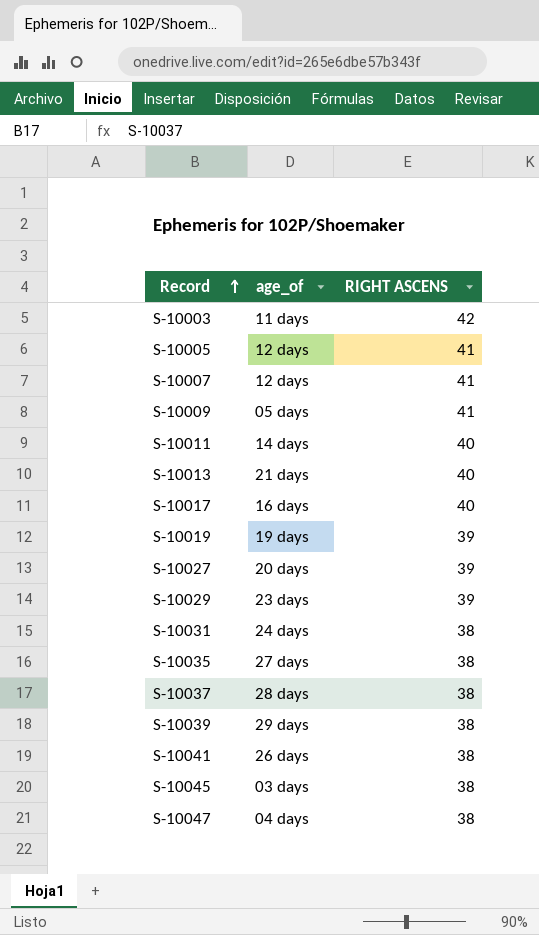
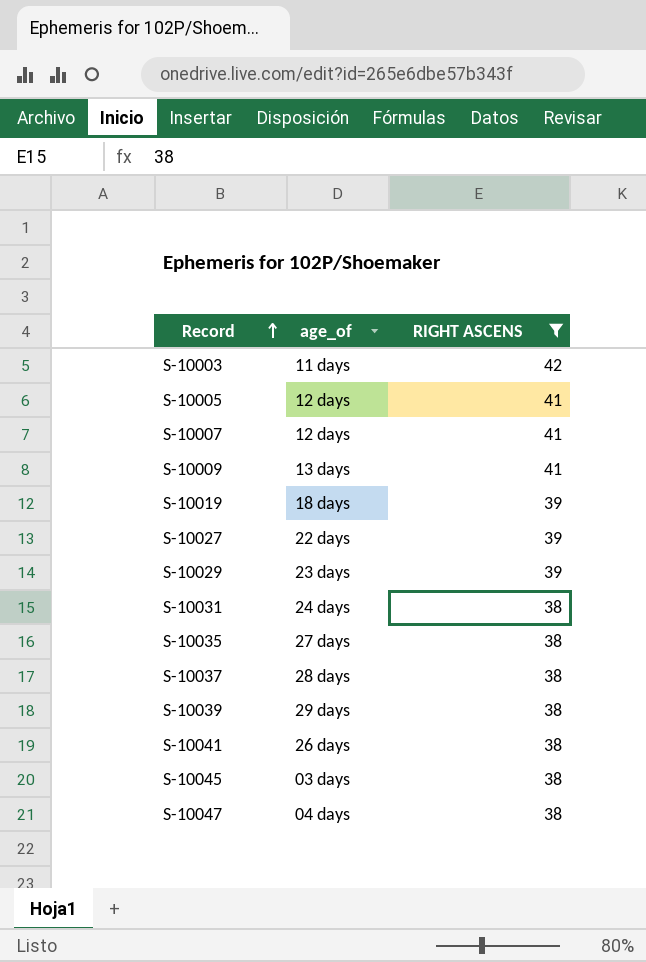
filter: none -> RIGHT ASCENS != 40
S-10009 | age_of: 05 days -> 13 days
S-10019 | age_of: 19 days -> 18 days
S-10027 | age_of: 20 days -> 22 days

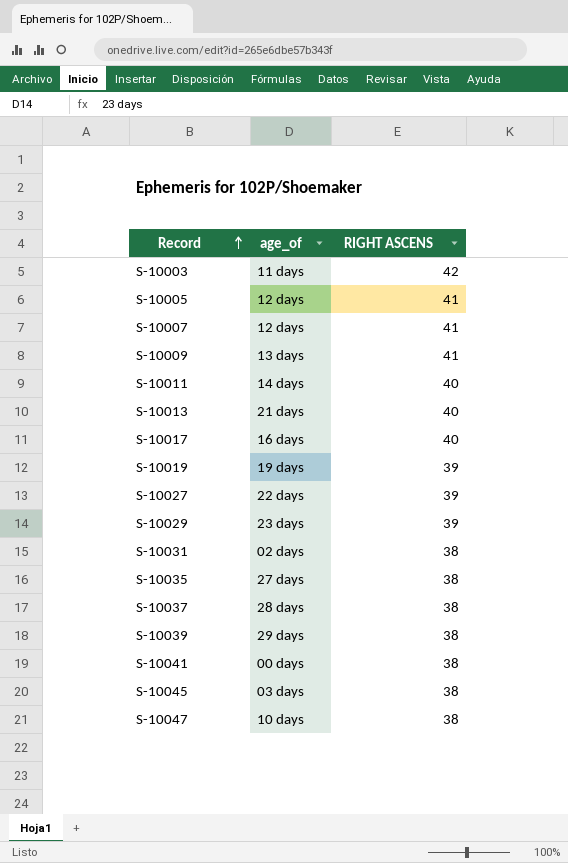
filter: RIGHT ASCENS != 40 -> none
S-10019 | age_of: 18 days -> 19 days
S-10031 | age_of: 24 days -> 02 days
S-10041 | age_of: 26 days -> 00 days
S-10047 | age_of: 04 days -> 10 days

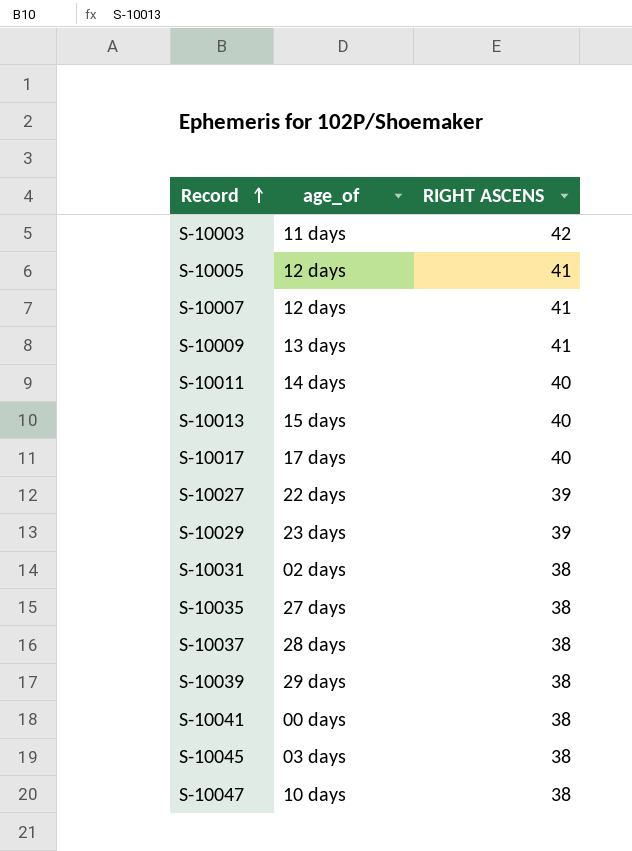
row S-10019: 19 days | 39 -> none
S-10013 | age_of: 21 days -> 15 days
S-10017 | age_of: 16 days -> 17 days

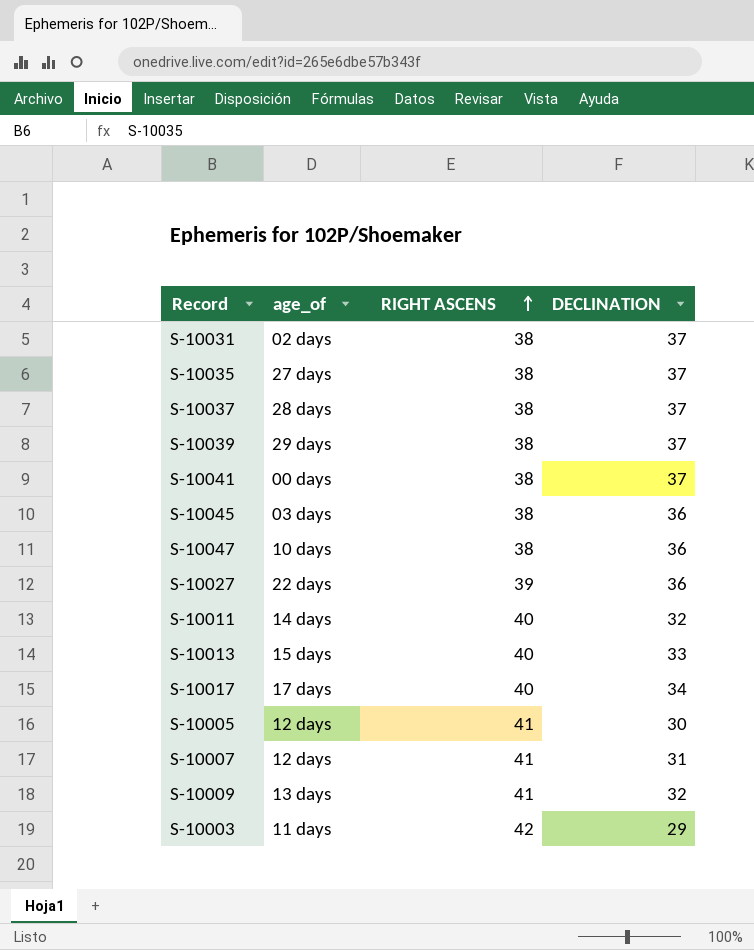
row order: Record ascending -> RIGHT ASCENS ascending
column DECLINATION | position: none -> 4
row S-10029: 23 days | 39 -> none

